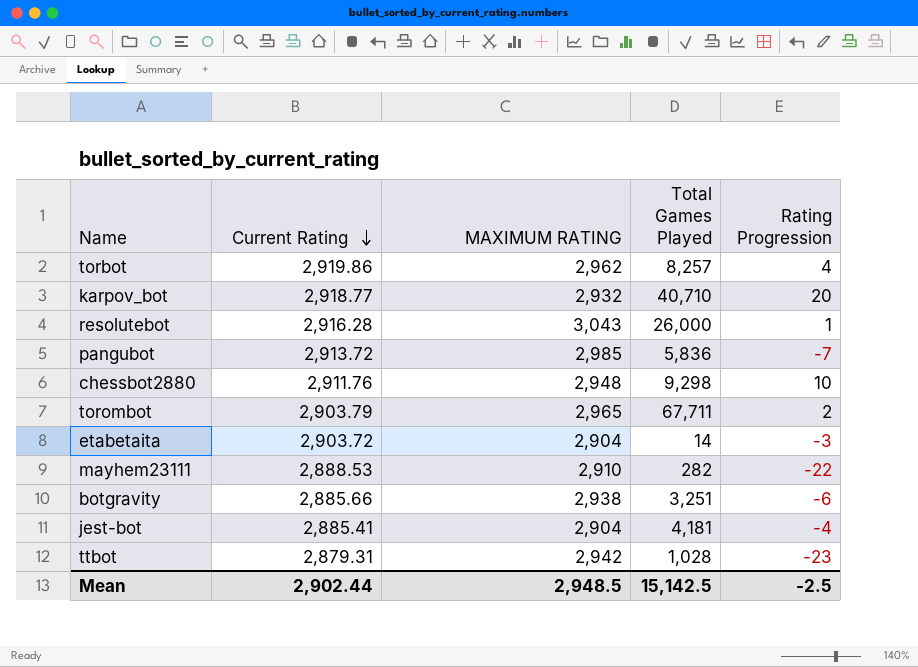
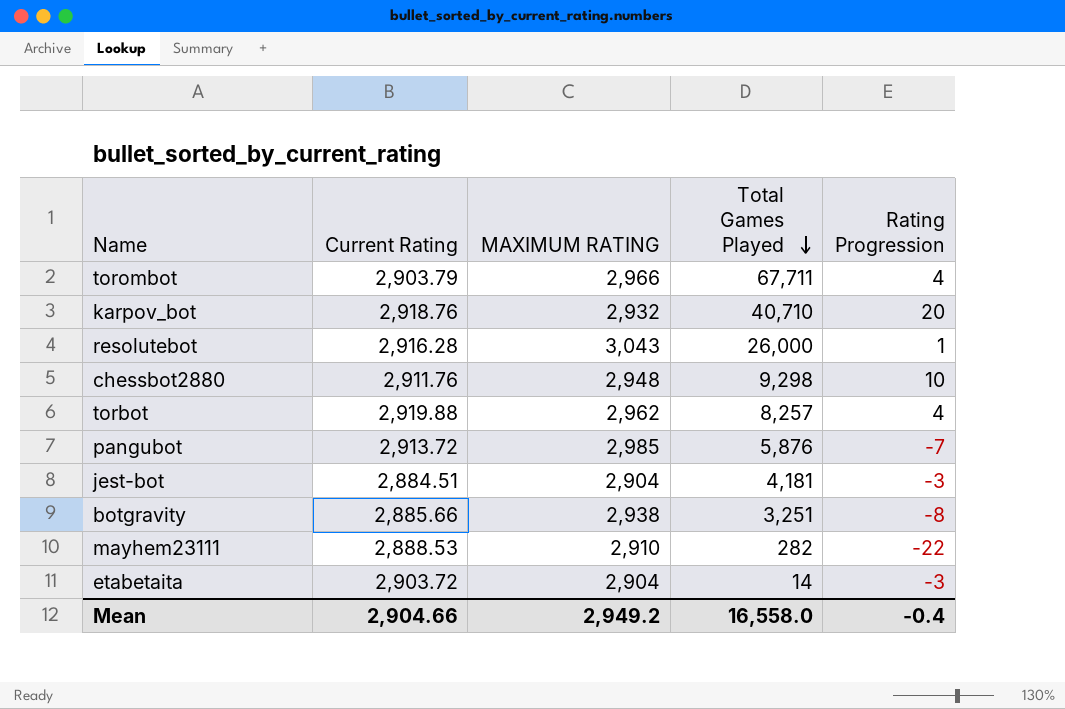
row order: Current Rating descending -> Total Games Played descending
row ttbot: 2,879.31 | 2,942 | 1,028 | -23 -> none
torombot | MAXIMUM RATING: 2,965 -> 2,966
torombot | Rating Progression: 2 -> 4
karpov_bot | Current Rating: 2,918.77 -> 2,918.76
torbot | Current Rating: 2,919.86 -> 2,919.88
pangubot | Total Games Played: 5,836 -> 5,876
jest-bot | Current Rating: 2,885.41 -> 2,884.51
jest-bot | Rating Progression: -4 -> -3
botgravity | Rating Progression: -6 -> -8
Mean | Current Rating: 2,902.44 -> 2,904.66
Mean | MAXIMUM RATING: 2,948.5 -> 2,949.2
Mean | Total Games Played: 15,142.5 -> 16,558.0
Mean | Rating Progression: -2.5 -> -0.4

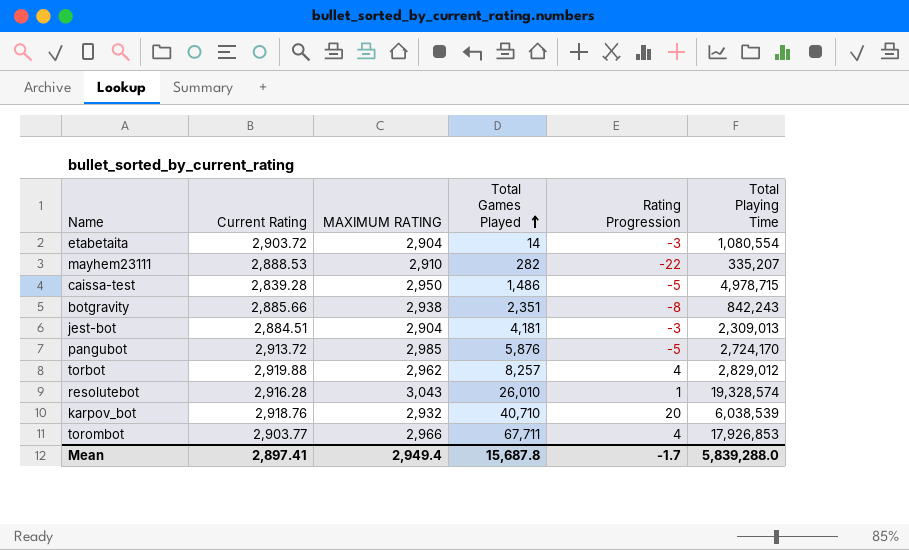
row order: Total Games Played descending -> Total Games Played ascending
column Total Playing Time | position: none -> 6
row chessbot2880: 2,911.76 | 2,948 | 9,298 | 10 -> none
row caissa-test: none -> 2,839.28 | 2,950 | 1,486 | -5 | 4,978,715
botgravity | Total Games Played: 3,251 -> 2,351
pangubot | Rating Progression: -7 -> -5
resolutebot | Total Games Played: 26,000 -> 26,010
torombot | Current Rating: 2,903.79 -> 2,903.77
Mean | Current Rating: 2,904.66 -> 2,897.41
Mean | MAXIMUM RATING: 2,949.2 -> 2,949.4
Mean | Total Games Played: 16,558.0 -> 15,687.8
Mean | Rating Progression: -0.4 -> -1.7

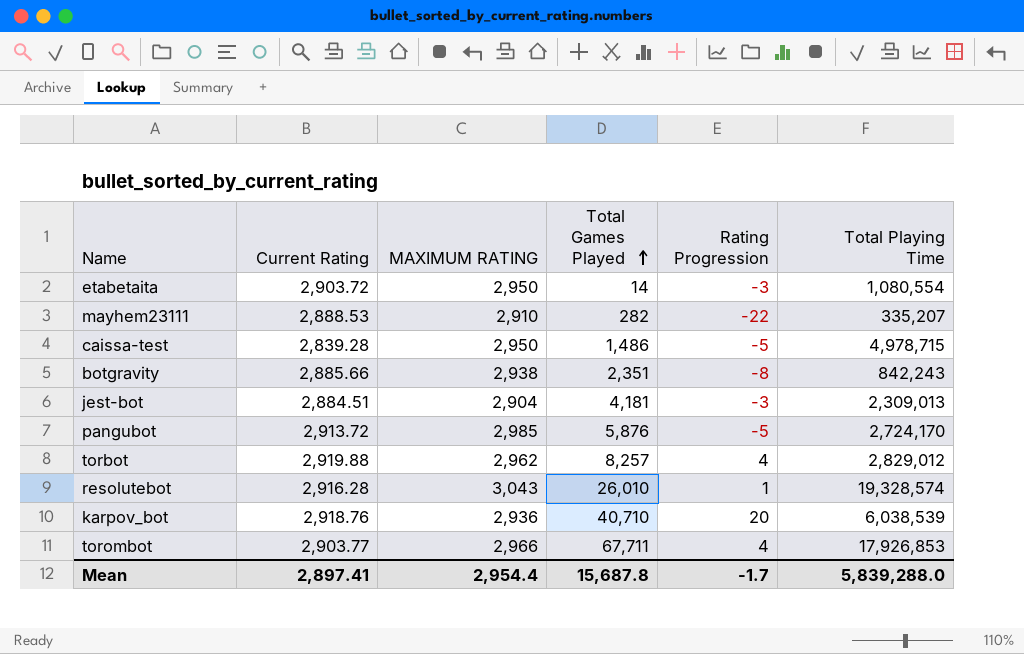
etabetaita | MAXIMUM RATING: 2,904 -> 2,950
karpov_bot | MAXIMUM RATING: 2,932 -> 2,936
Mean | MAXIMUM RATING: 2,949.4 -> 2,954.4

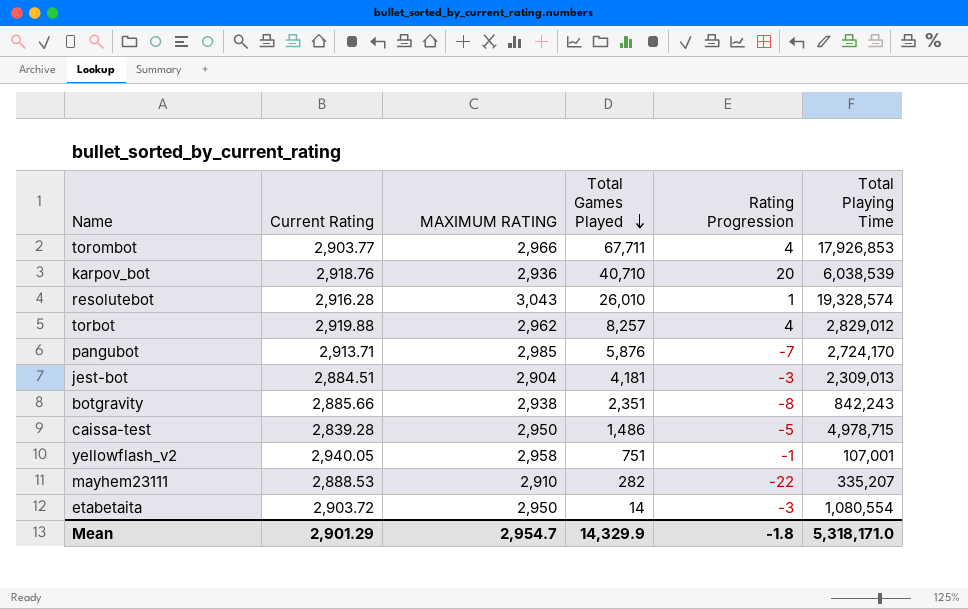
row order: Total Games Played ascending -> Total Games Played descending
pangubot | Current Rating: 2,913.72 -> 2,913.71
pangubot | Rating Progression: -5 -> -7
row yellowflash_v2: none -> 2,940.05 | 2,958 | 751 | -1 | 107,001
Mean | Current Rating: 2,897.41 -> 2,901.29
Mean | MAXIMUM RATING: 2,954.4 -> 2,954.7
Mean | Total Games Played: 15,687.8 -> 14,329.9
Mean | Rating Progression: -1.7 -> -1.8
Mean | Total Playing Time: 5,839,288.0 -> 5,318,171.0

